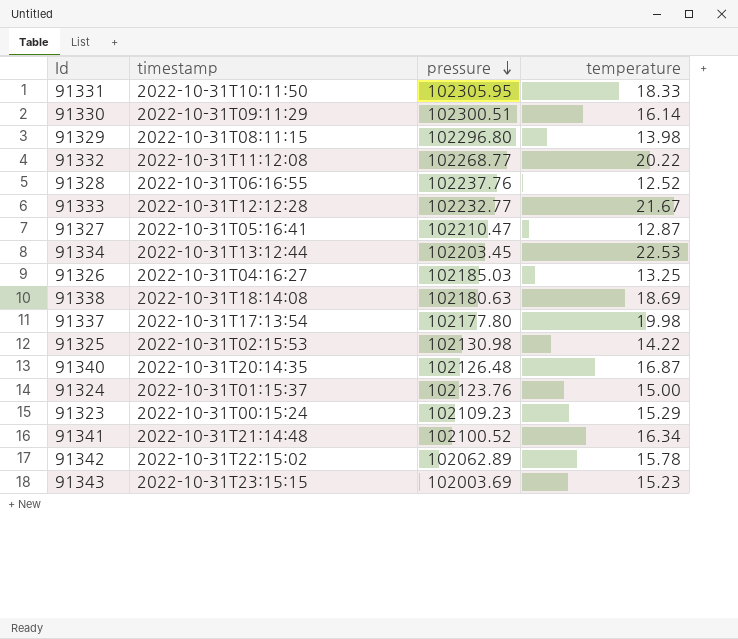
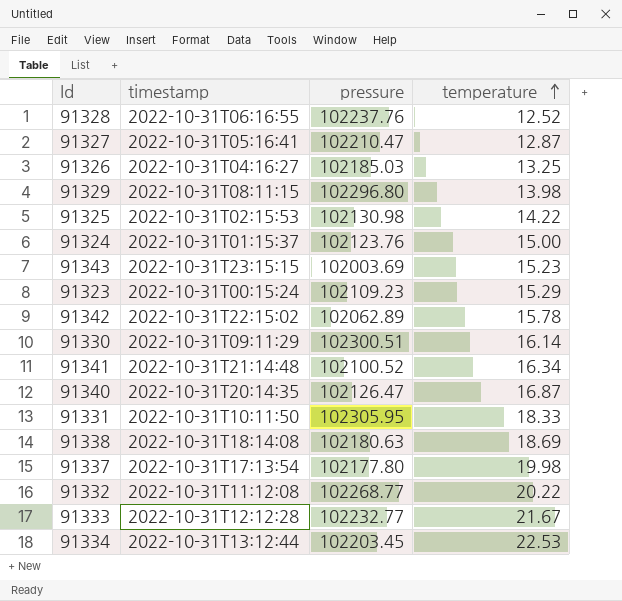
row order: pressure descending -> temperature ascending
91340 | pressure: 102126.48 -> 102126.47

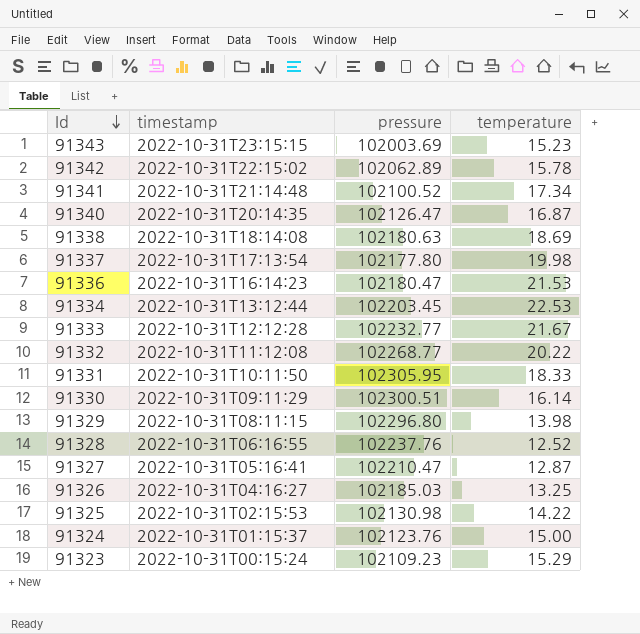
row order: temperature ascending -> Id descending
91341 | temperature: 16.34 -> 17.34
row 91336: none -> 2022-10-31T16:14:23 | 102180.47 | 21.53

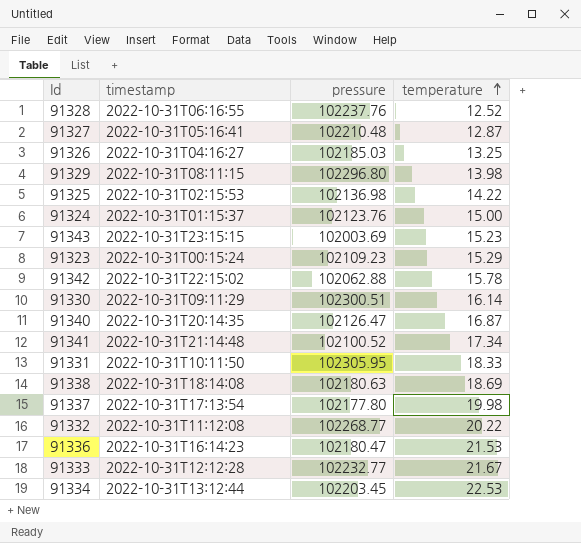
row order: Id descending -> temperature ascending
91327 | pressure: 102210.47 -> 102210.48
91325 | pressure: 102130.98 -> 102136.98
91342 | pressure: 102062.89 -> 102062.88

